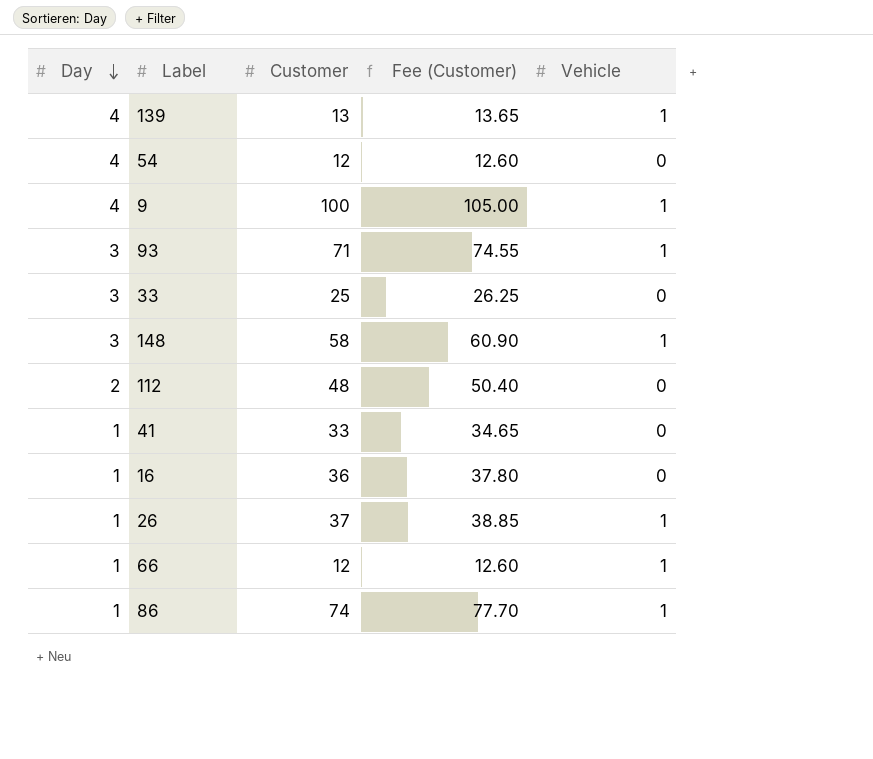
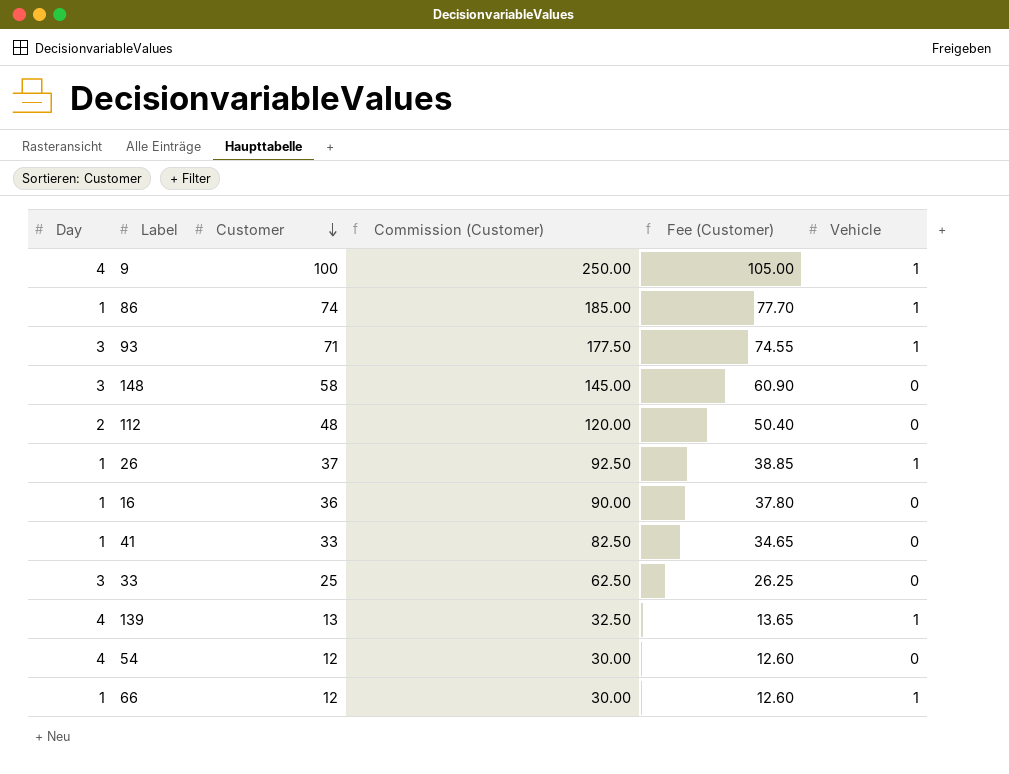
row order: Day descending -> Customer descending
column Commission (Customer) | formula: none -> [Customer] * 2.5
148 | Vehicle: 1 -> 0

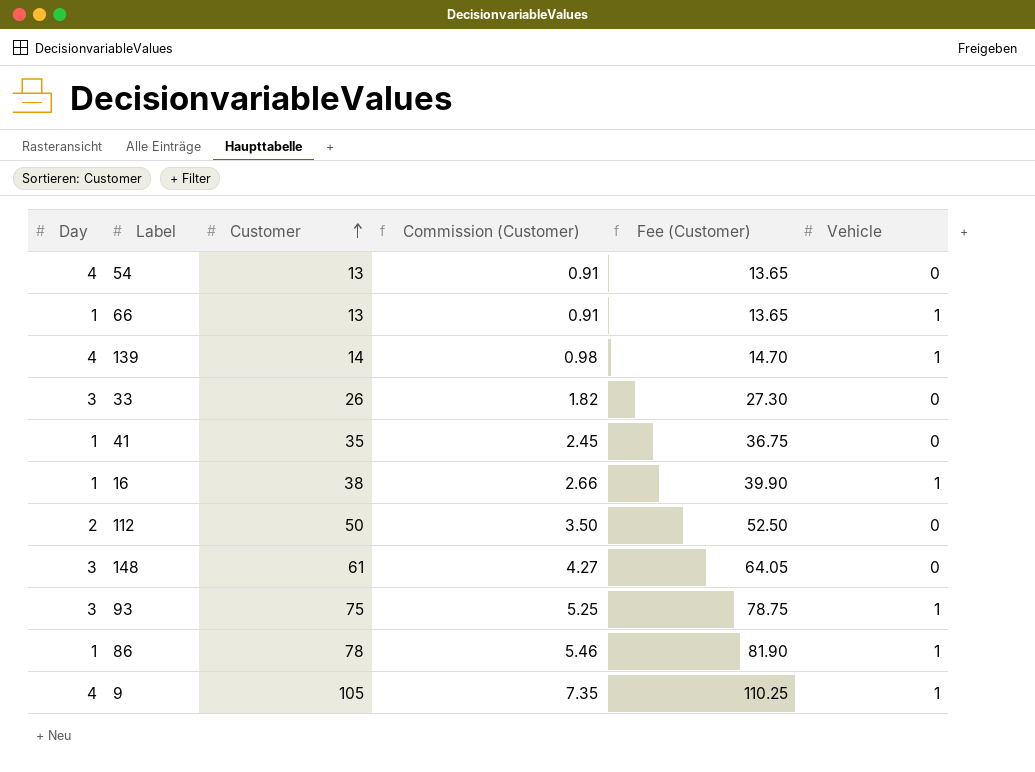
row order: Customer descending -> Customer ascending
column Commission (Customer) | formula: [Customer] * 2.5 -> [Customer] * 0.07
row 26: 1 | 37 | 92.50 | 38.85 | 1 -> none
54 | Customer: 12 -> 13
54 | Fee (Customer): 12.60 -> 13.65
66 | Customer: 12 -> 13
66 | Fee (Customer): 12.60 -> 13.65
139 | Customer: 13 -> 14
139 | Fee (Customer): 13.65 -> 14.70
33 | Customer: 25 -> 26
33 | Fee (Customer): 26.25 -> 27.30
41 | Customer: 33 -> 35
41 | Fee (Customer): 34.65 -> 36.75
16 | Customer: 36 -> 38
16 | Fee (Customer): 37.80 -> 39.90
16 | Vehicle: 0 -> 1
112 | Customer: 48 -> 50
112 | Fee (Customer): 50.40 -> 52.50
148 | Customer: 58 -> 61
148 | Fee (Customer): 60.90 -> 64.05
93 | Customer: 71 -> 75
93 | Fee (Customer): 74.55 -> 78.75
86 | Customer: 74 -> 78
86 | Fee (Customer): 77.70 -> 81.90
9 | Customer: 100 -> 105
9 | Fee (Customer): 105.00 -> 110.25

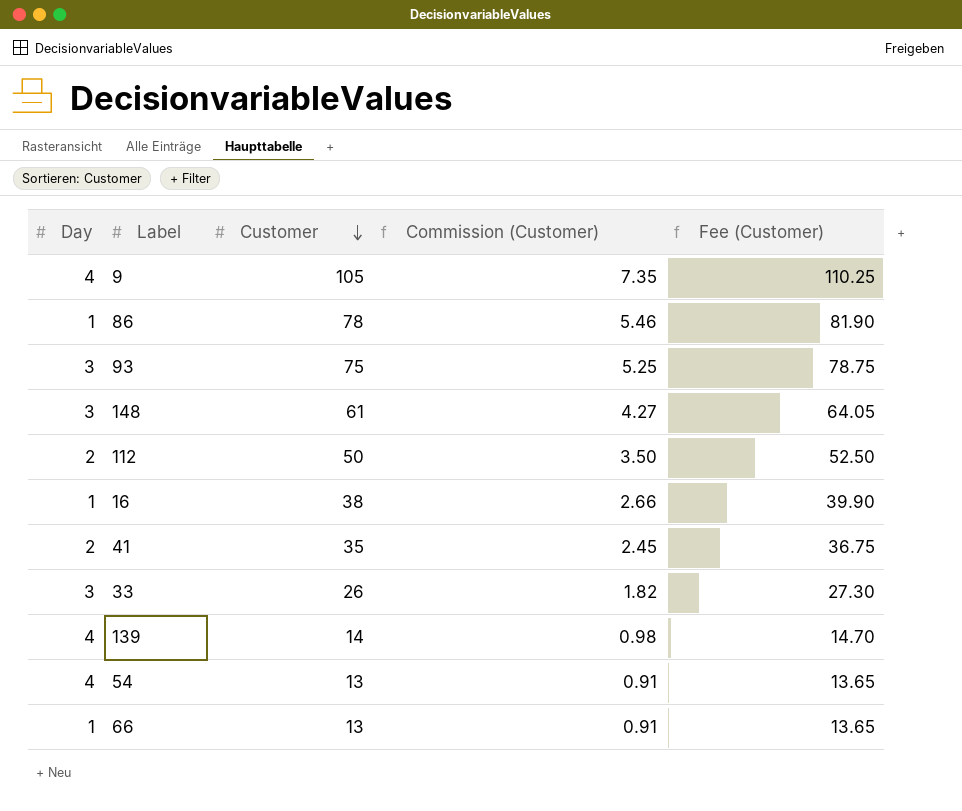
row order: Customer ascending -> Customer descending
column Vehicle | position: 6 -> none
41 | Day: 1 -> 2

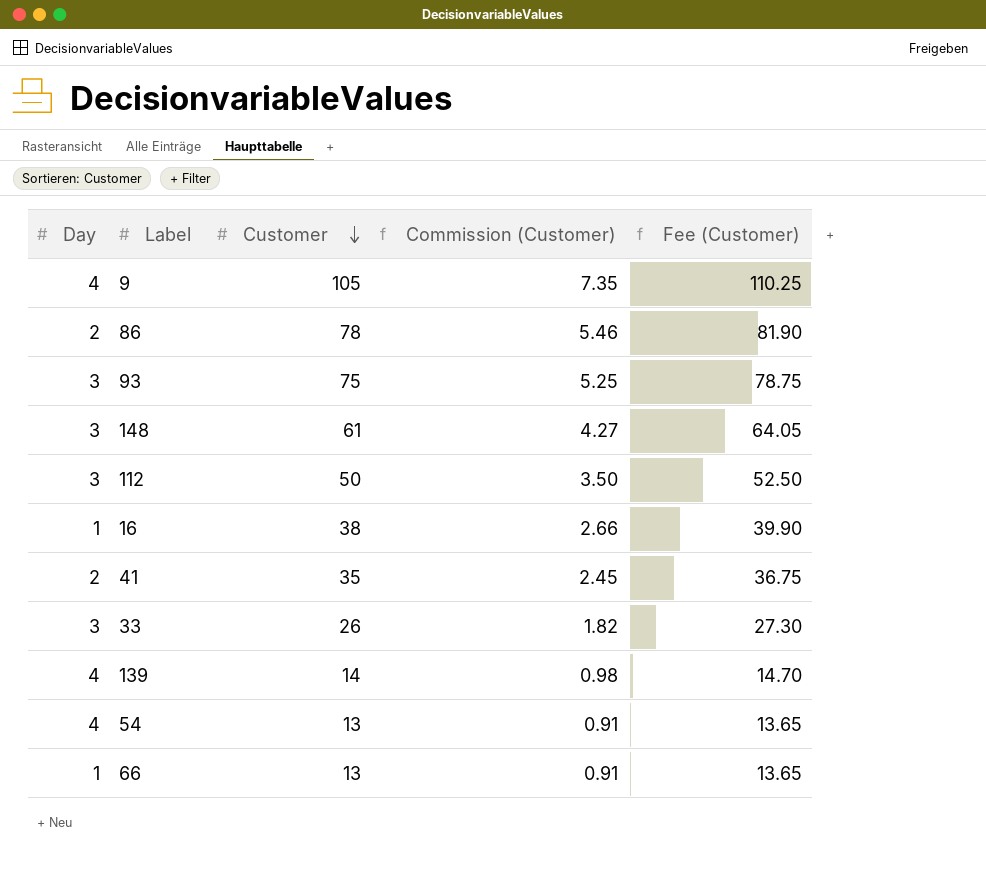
86 | Day: 1 -> 2
112 | Day: 2 -> 3

